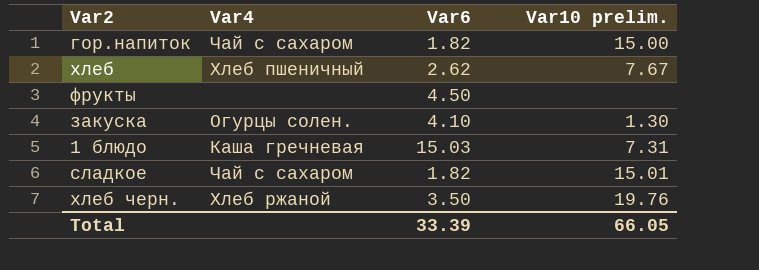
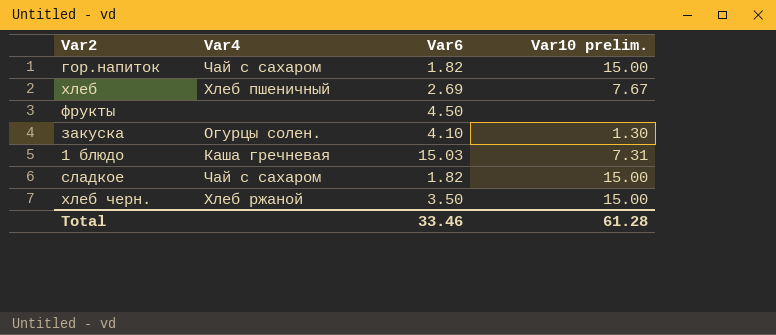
хлеб | Var6: 2.62 -> 2.69
сладкое | Var10 prelim.: 15.01 -> 15.00
хлеб черн. | Var10 prelim.: 19.76 -> 15.00
Total | Var6: 33.39 -> 33.46
Total | Var10 prelim.: 66.05 -> 61.28

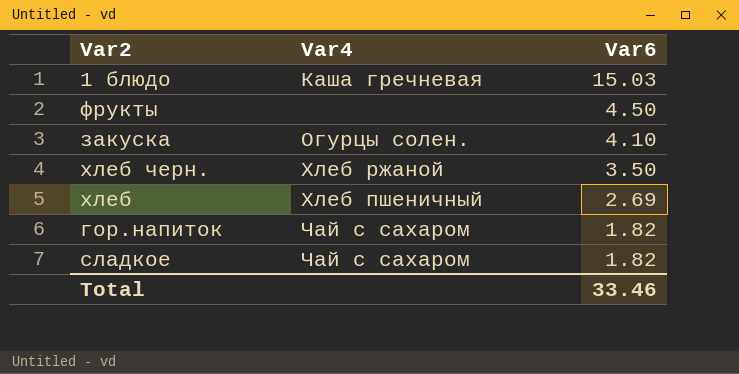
row order: none -> Var6 descending
column Var10 prelim. | position: 4 -> none

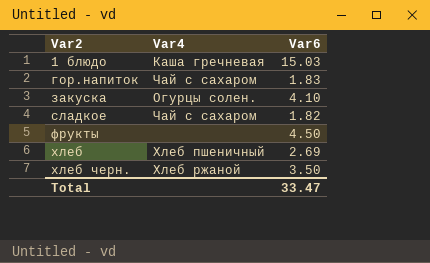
row order: Var6 descending -> Var2 ascending
гор.напиток | Var6: 1.82 -> 1.83
Total | Var6: 33.46 -> 33.47

